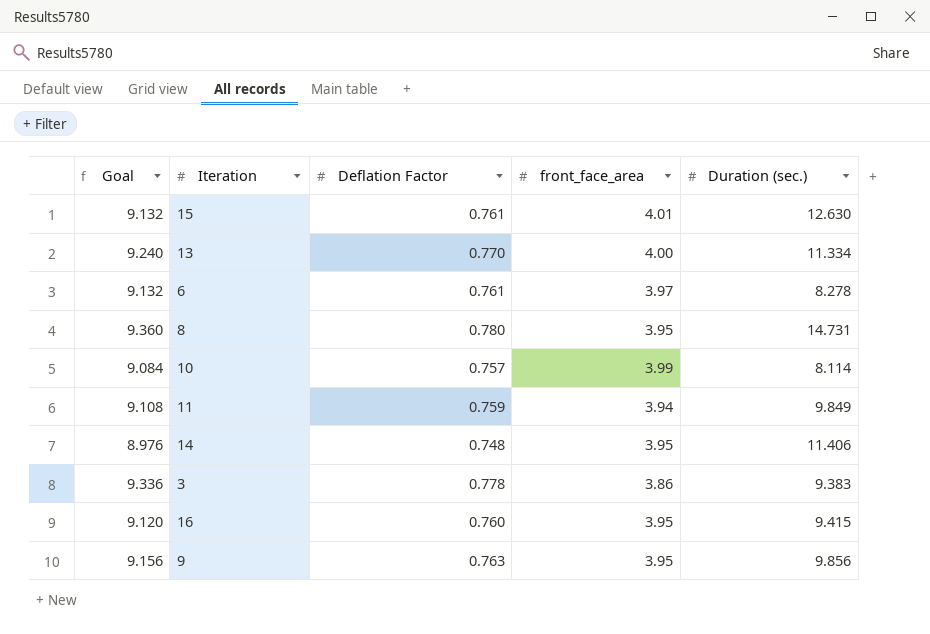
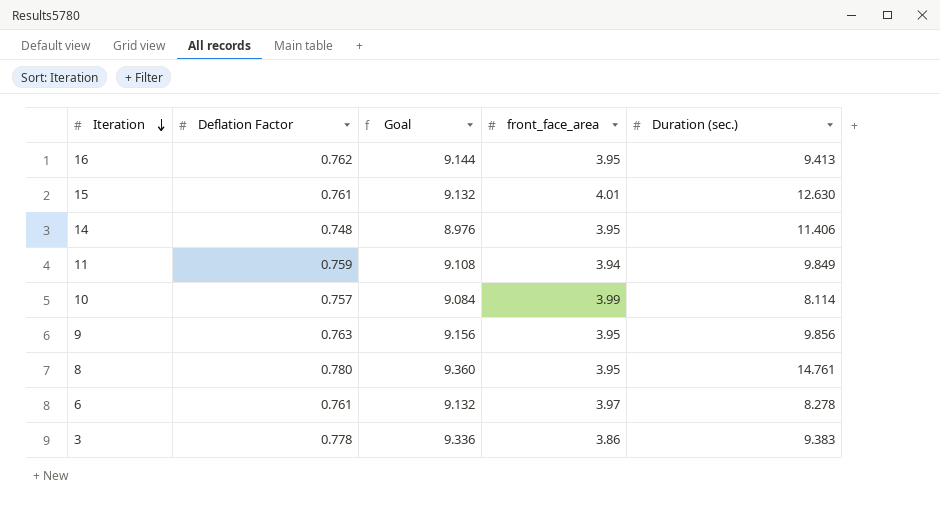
row order: none -> Iteration descending
column Goal | position: 1 -> 3
row 13: 9.240 | 0.770 | 4.00 | 11.334 -> none
16 | Deflation Factor: 0.760 -> 0.762
16 | Goal: 9.120 -> 9.144
16 | Duration (sec.): 9.415 -> 9.413
8 | Duration (sec.): 14.731 -> 14.761

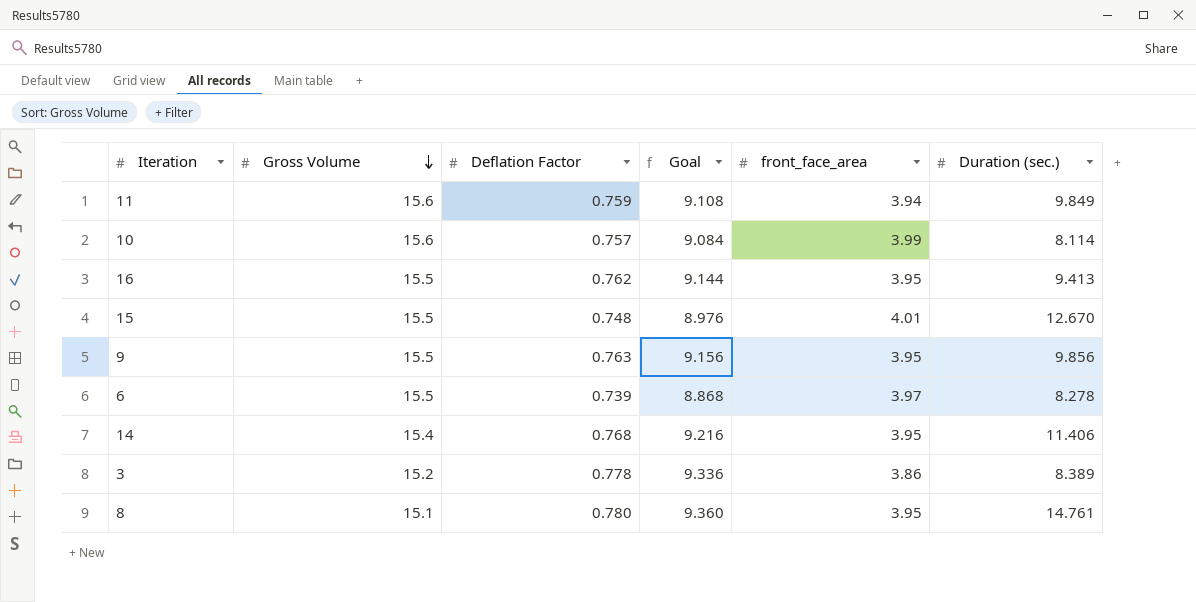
row order: Iteration descending -> Gross Volume descending
column Gross Volume | position: none -> 2
15 | Deflation Factor: 0.761 -> 0.748
15 | Goal: 9.132 -> 8.976
15 | Duration (sec.): 12.630 -> 12.670
6 | Deflation Factor: 0.761 -> 0.739
6 | Goal: 9.132 -> 8.868
14 | Deflation Factor: 0.748 -> 0.768
14 | Goal: 8.976 -> 9.216
3 | Duration (sec.): 9.383 -> 8.389

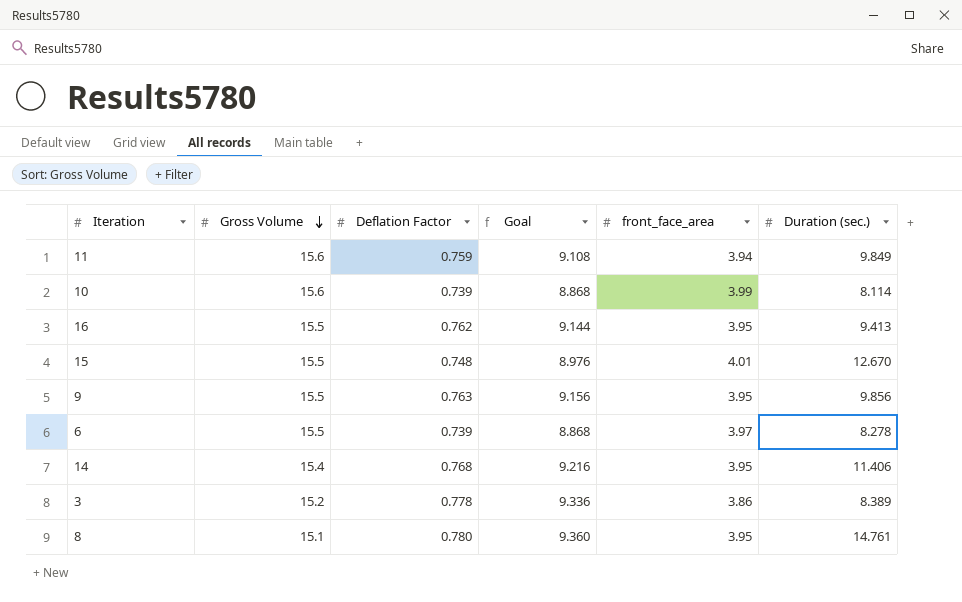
10 | Deflation Factor: 0.757 -> 0.739
10 | Goal: 9.084 -> 8.868

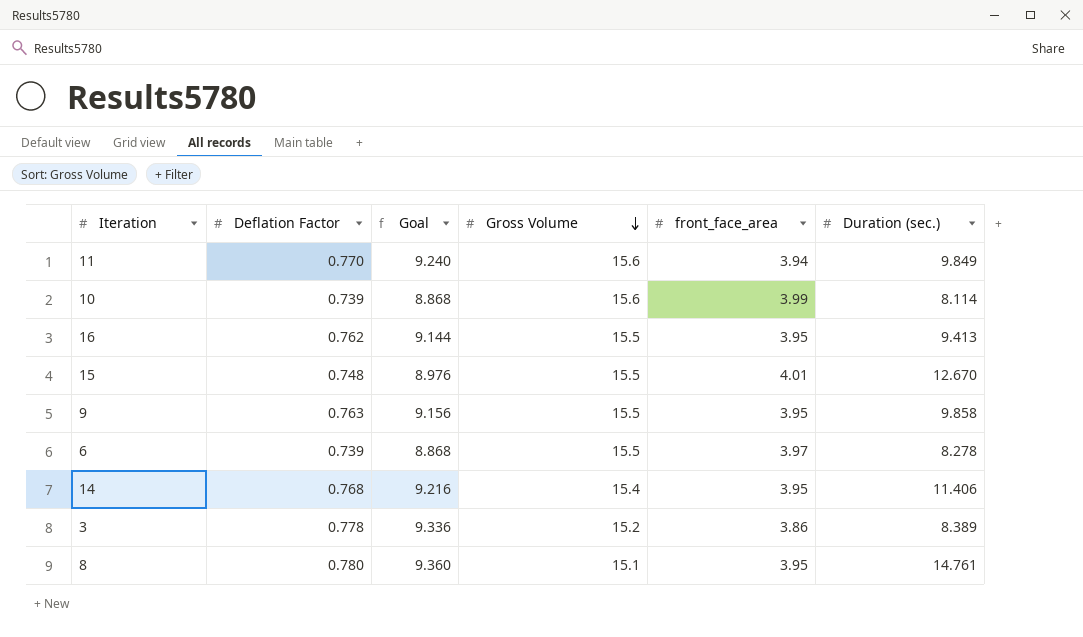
column Gross Volume | position: 2 -> 4
11 | Deflation Factor: 0.759 -> 0.770
11 | Goal: 9.108 -> 9.240
9 | Duration (sec.): 9.856 -> 9.858

